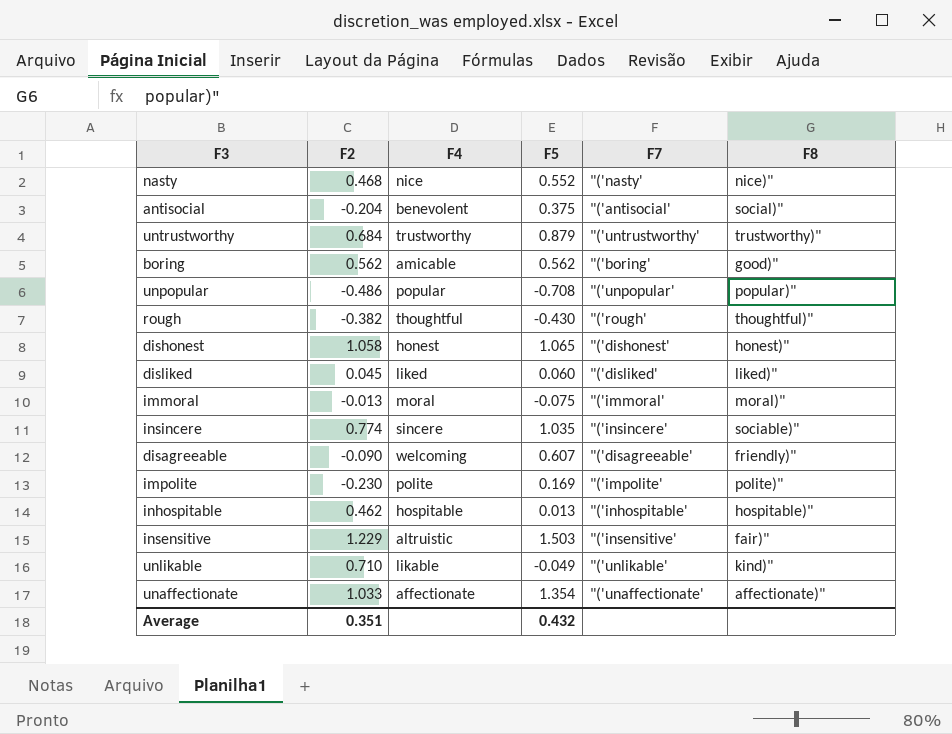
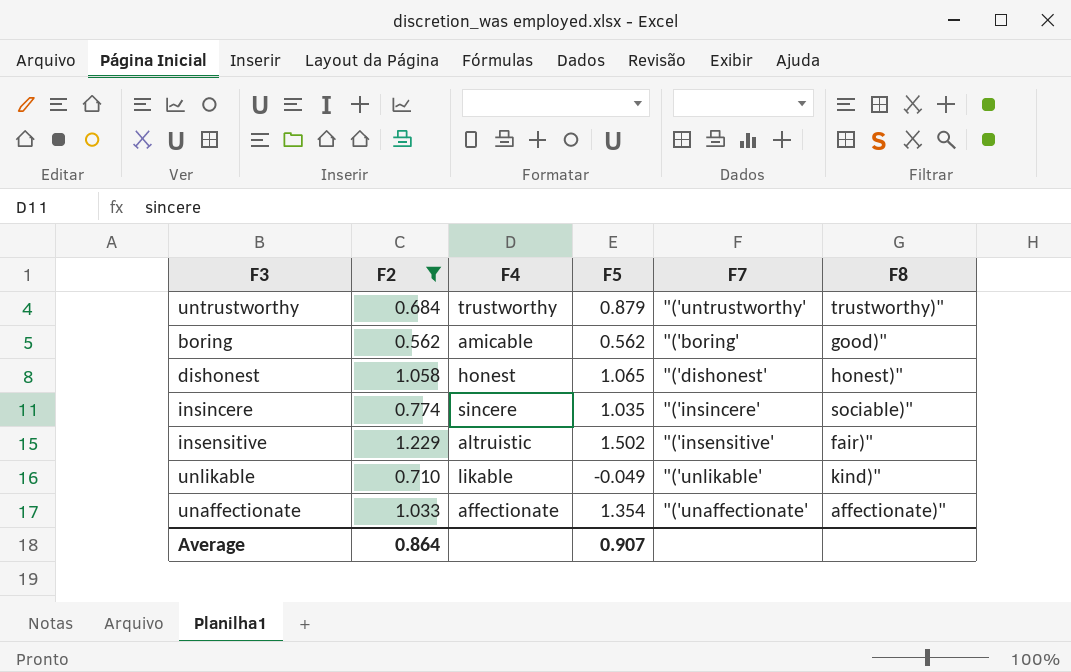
filter: none -> F2 >= 0.562
insensitive | F5: 1.503 -> 1.502
Average | F2: 0.351 -> 0.864
Average | F5: 0.432 -> 0.907

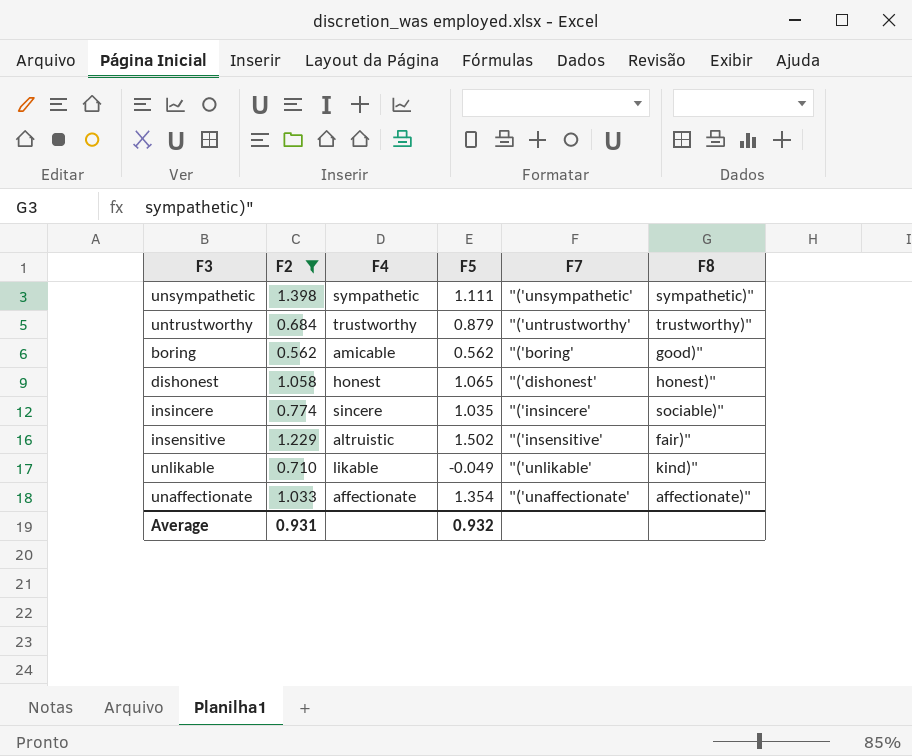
row unsympathetic: none -> 1.398 | sympathetic | 1.111 | "('unsympathetic' | sympathetic)"
Average | F2: 0.864 -> 0.931
Average | F5: 0.907 -> 0.932

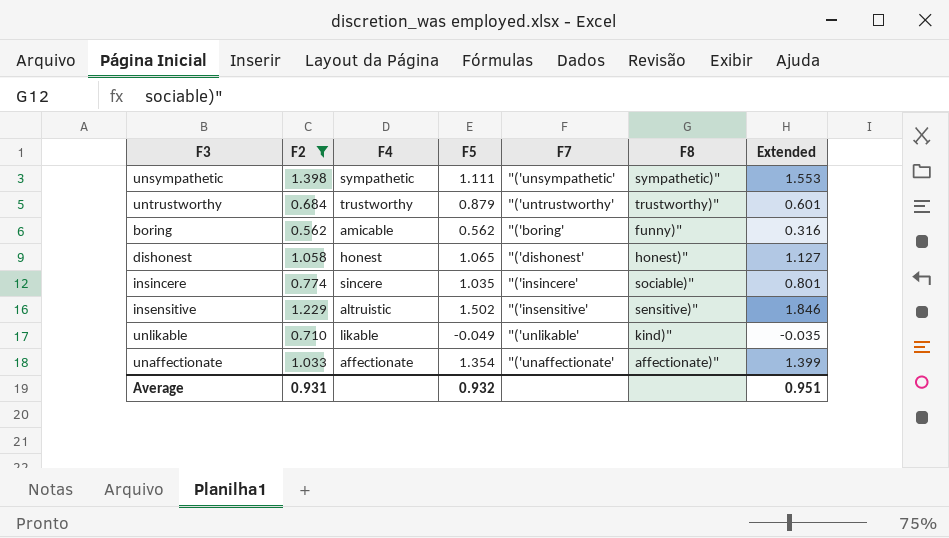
column Extended | formula: none -> [F2] * [F5]
boring | F8: good)" -> funny)"
insensitive | F8: fair)" -> sensitive)"

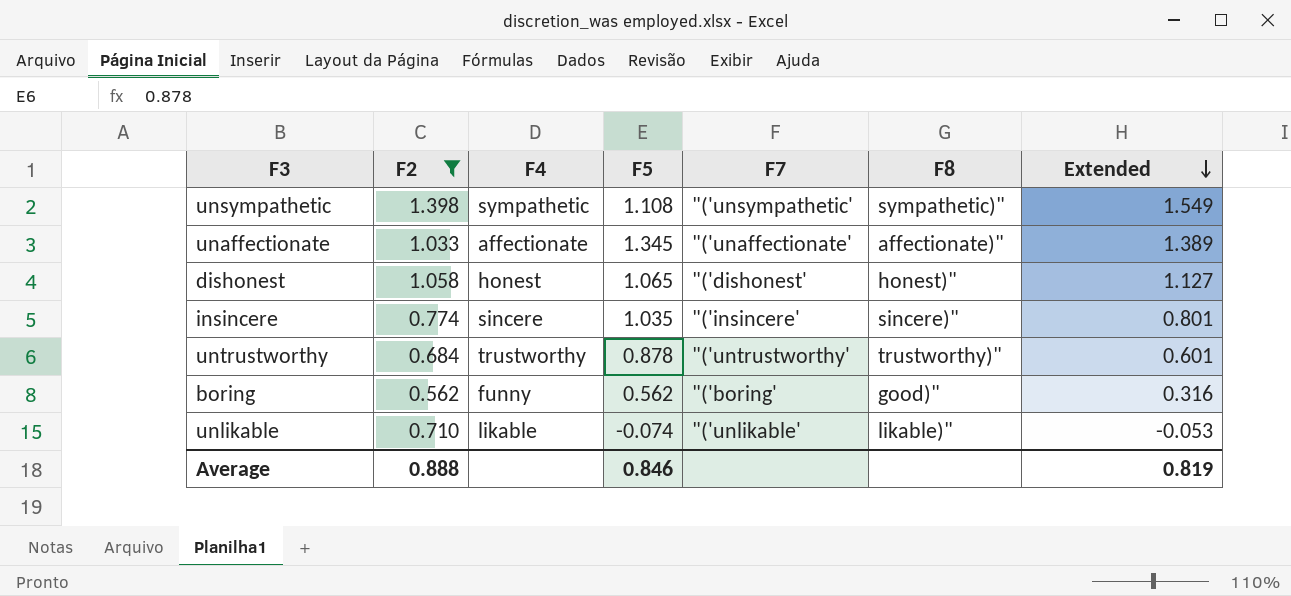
row order: none -> Extended descending
row insensitive: 1.229 | altruistic | 1.502 | "('insensitive' | sensitive)" | 1.846 -> none
unsympathetic | F5: 1.111 -> 1.108
unsympathetic | Extended: 1.553 -> 1.549
unaffectionate | F5: 1.354 -> 1.345
unaffectionate | Extended: 1.399 -> 1.389
insincere | F8: sociable)" -> sincere)"
untrustworthy | F5: 0.879 -> 0.878
boring | F4: amicable -> funny
boring | F8: funny)" -> good)"
unlikable | F5: -0.049 -> -0.074
unlikable | F8: kind)" -> likable)"
unlikable | Extended: -0.035 -> -0.053
Average | F2: 0.931 -> 0.888
Average | F5: 0.932 -> 0.846
Average | Extended: 0.951 -> 0.819

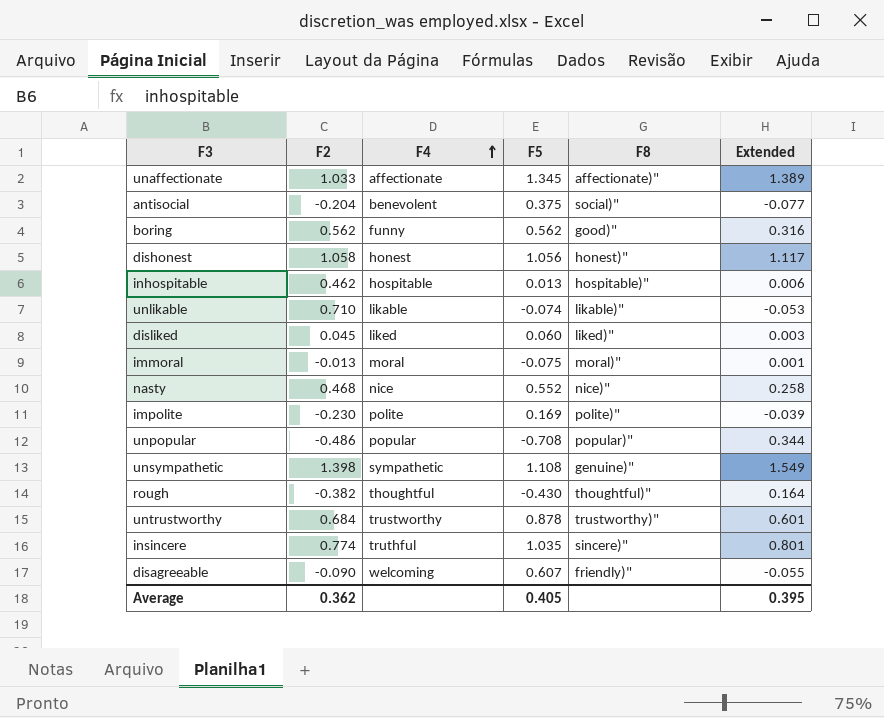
filter: F2 >= 0.562 -> none
row order: Extended descending -> F4 ascending
column F7 | position: 5 -> none
dishonest | F5: 1.065 -> 1.056
dishonest | Extended: 1.127 -> 1.117
unsympathetic | F8: sympathetic)" -> genuine)"
insincere | F4: sincere -> truthful
Average | F2: 0.888 -> 0.362
Average | F5: 0.846 -> 0.405
Average | Extended: 0.819 -> 0.395

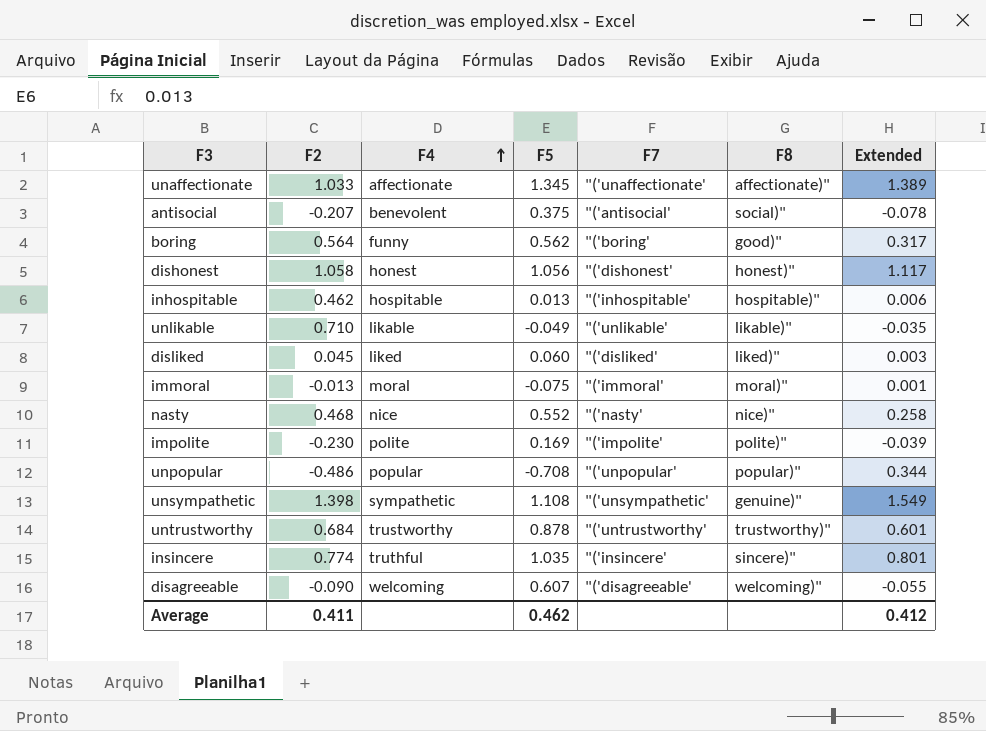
column F7 | position: none -> 5
row rough: -0.382 | thoughtful | -0.430 | thoughtful)" | 0.164 -> none
antisocial | F2: -0.204 -> -0.207
antisocial | Extended: -0.077 -> -0.078
boring | F2: 0.562 -> 0.564
boring | Extended: 0.316 -> 0.317
unlikable | F5: -0.074 -> -0.049
unlikable | Extended: -0.053 -> -0.035
disagreeable | F8: friendly)" -> welcoming)"
Average | F2: 0.362 -> 0.411
Average | F5: 0.405 -> 0.462
Average | Extended: 0.395 -> 0.412

